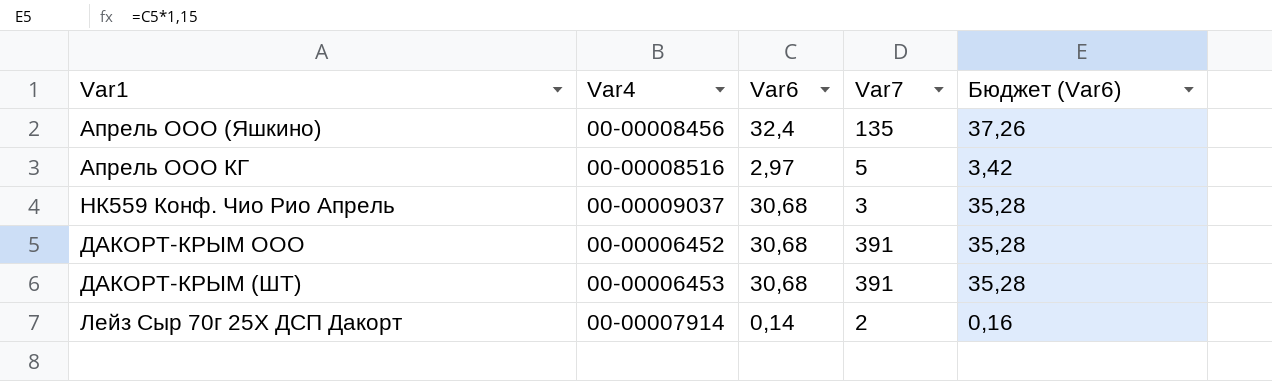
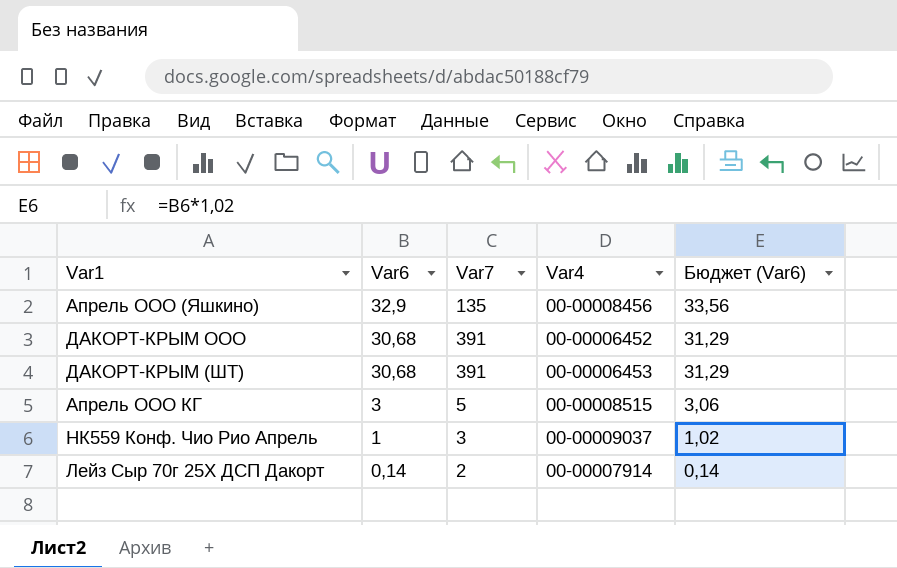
row order: none -> Var6 descending
column Var4 | position: 2 -> 4
column Бюджет (Var6) | formula: [Var6] * 1,15 -> [Var6] * 1,02
Апрель ООО (Яшкино) | Var6: 32,4 -> 32,9
Апрель ООО КГ | Var6: 2,97 -> 3
Апрель ООО КГ | Var4: 00-00008516 -> 00-00008515
НК559 Конф. Чио Рио Апрель | Var6: 30,68 -> 1

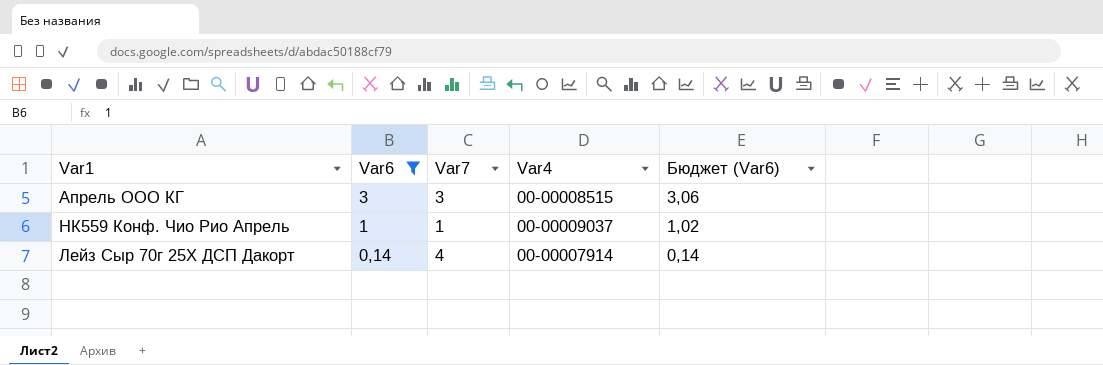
filter: none -> Var6 <= 3
Апрель ООО КГ | Var7: 5 -> 3
НК559 Конф. Чио Рио Апрель | Var7: 3 -> 1
Лейз Сыр 70г 25Х ДСП Дакорт | Var7: 2 -> 4

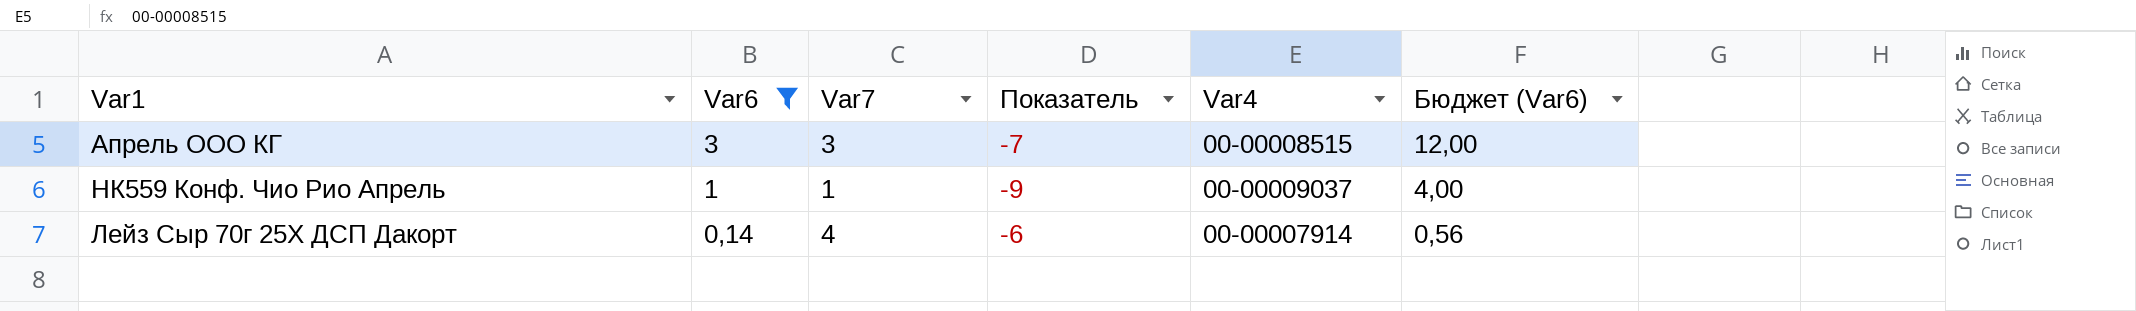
column Показатель | formula: none -> [Var7] - 10
column Бюджет (Var6) | formula: [Var6] * 1,02 -> [Var6] * 4

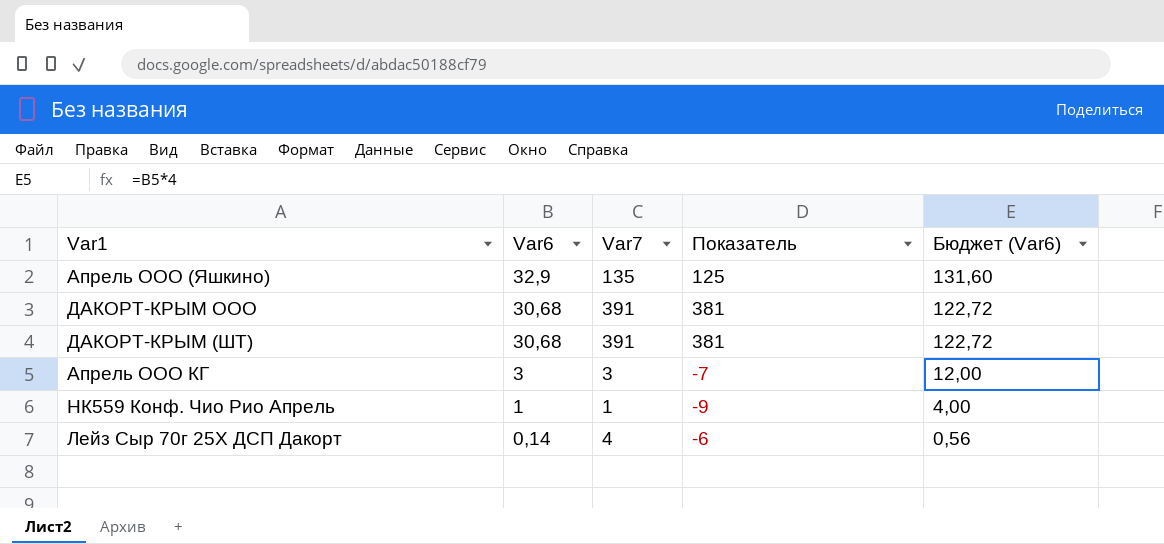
filter: Var6 <= 3 -> none
column Var4 | position: 5 -> none

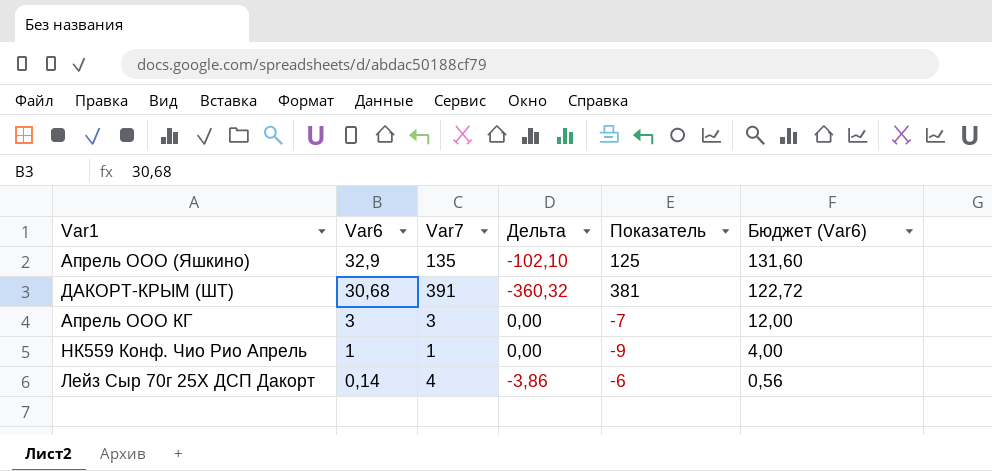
column Дельта | formula: none -> [Var6] - [Var7]
row ДАКОРТ-КРЫМ ООО: 30,68 | 391 | 381 | 122,72 -> none

